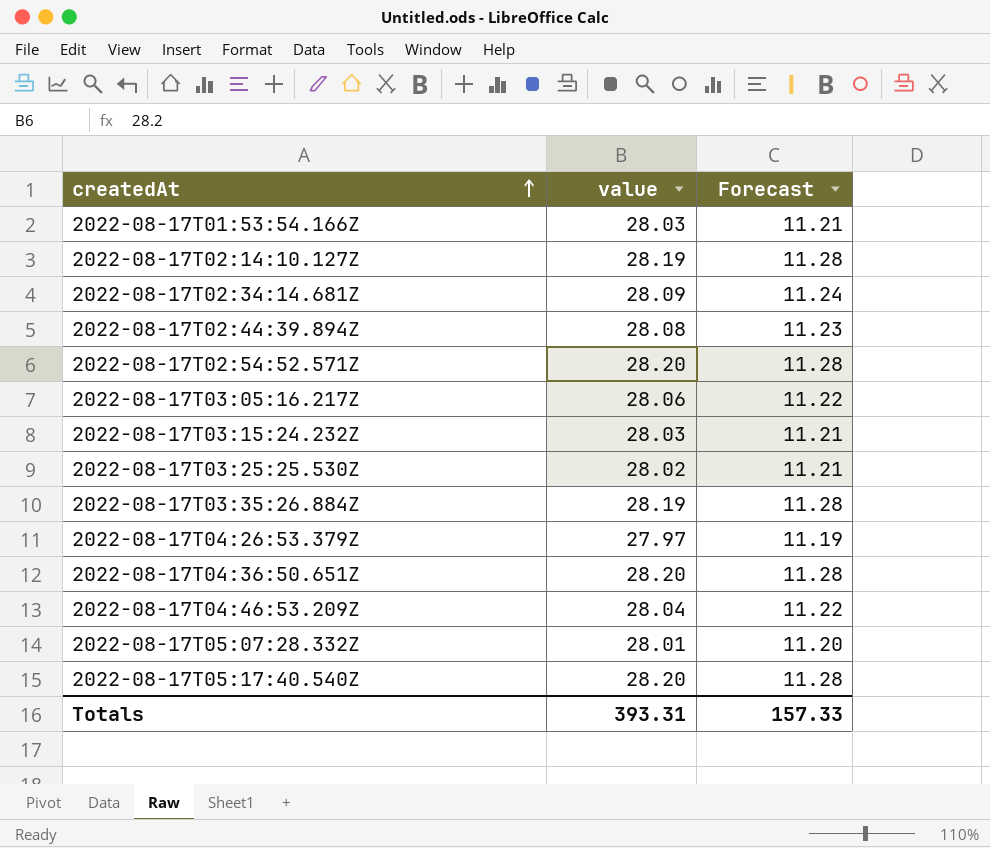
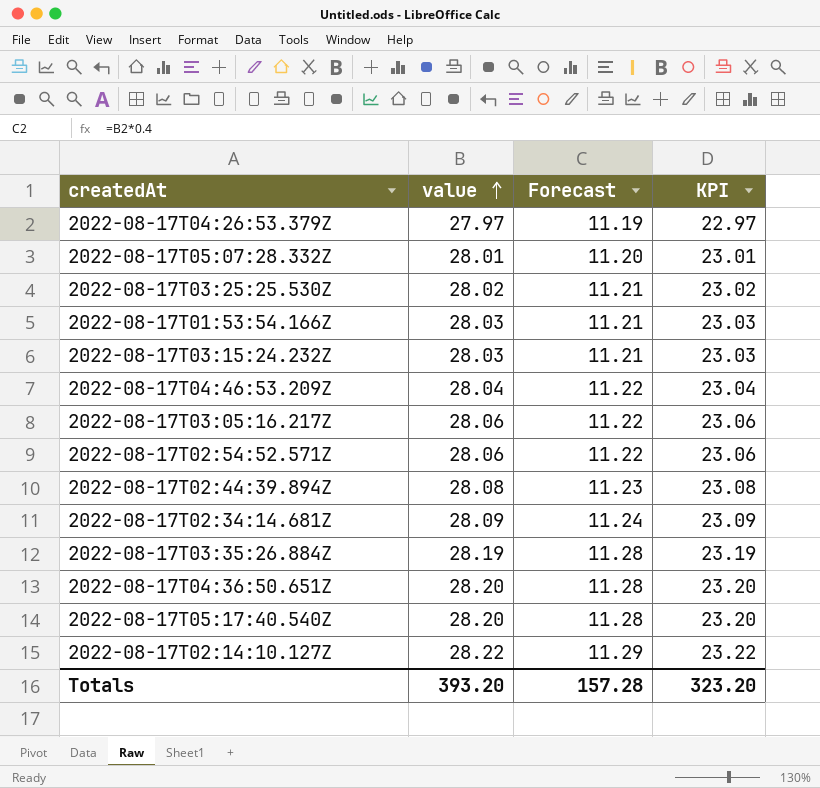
row order: createdAt ascending -> value ascending
column KPI | formula: none -> [value] - 5
2022-08-17T02:54:52.571Z | value: 28.20 -> 28.06
2022-08-17T02:54:52.571Z | Forecast: 11.28 -> 11.22
2022-08-17T02:14:10.127Z | value: 28.19 -> 28.22
2022-08-17T02:14:10.127Z | Forecast: 11.28 -> 11.29
Totals | value: 393.31 -> 393.20
Totals | Forecast: 157.33 -> 157.28

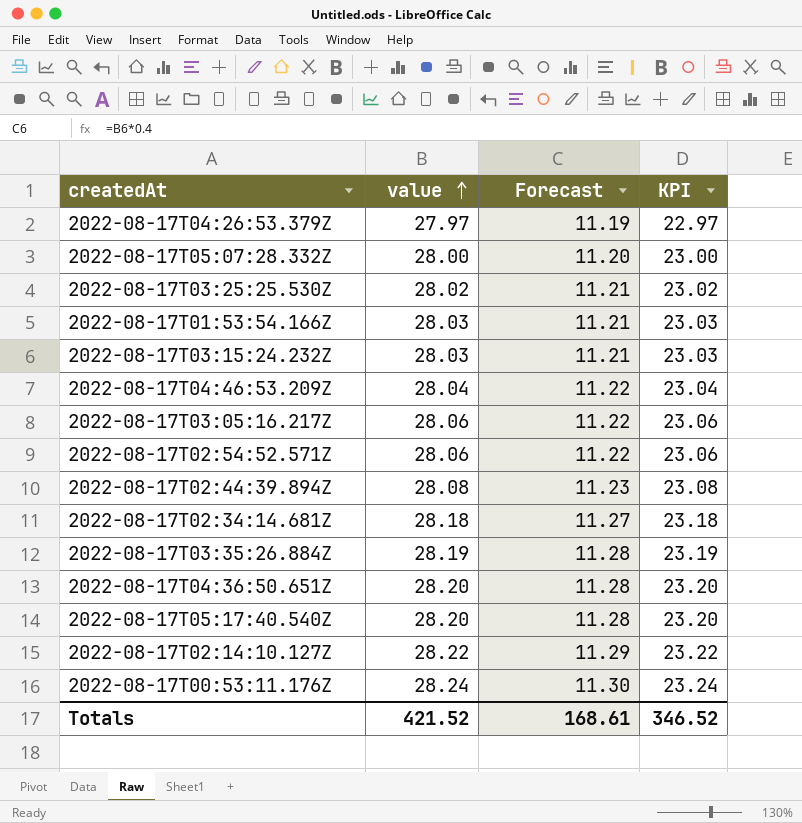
2022-08-17T05:07:28.332Z | value: 28.01 -> 28.00
2022-08-17T05:07:28.332Z | KPI: 23.01 -> 23.00
2022-08-17T02:34:14.681Z | value: 28.09 -> 28.18
2022-08-17T02:34:14.681Z | Forecast: 11.24 -> 11.27
2022-08-17T02:34:14.681Z | KPI: 23.09 -> 23.18
row 2022-08-17T00:53:11.176Z: none -> 28.24 | 11.30 | 23.24
Totals | value: 393.20 -> 421.52
Totals | Forecast: 157.28 -> 168.61
Totals | KPI: 323.20 -> 346.52

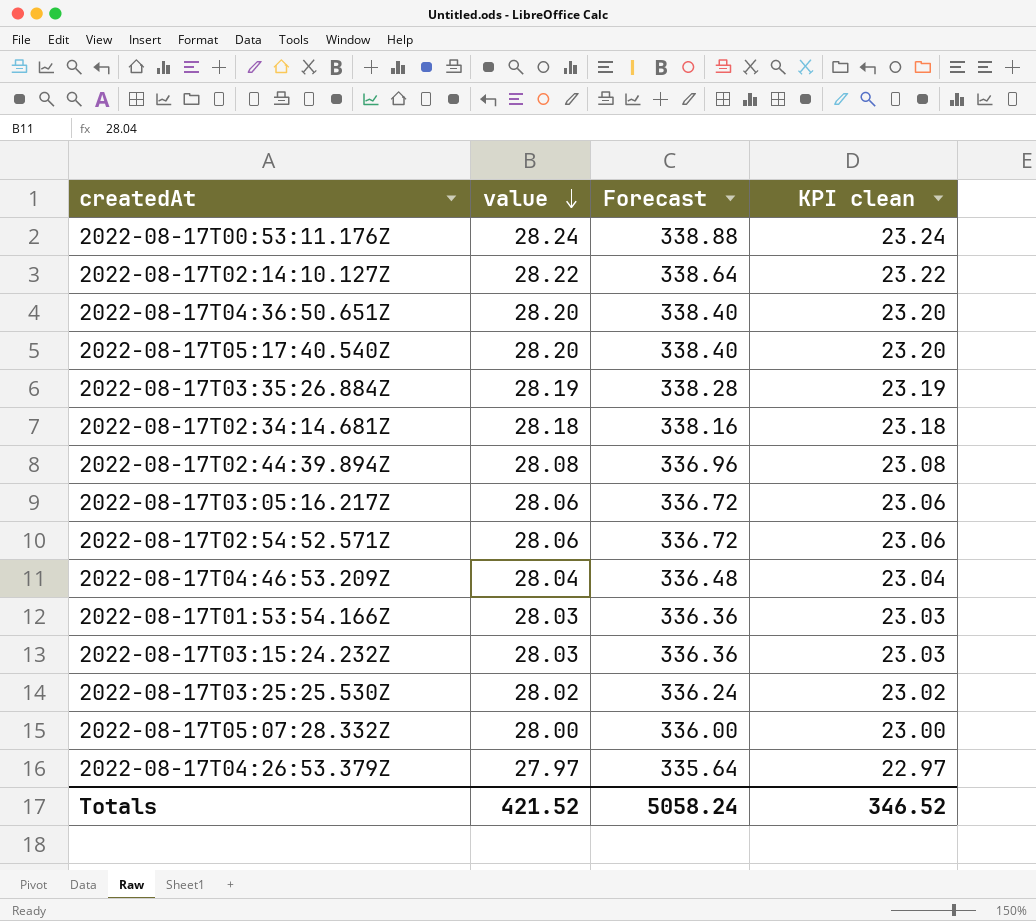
row order: value ascending -> value descending
column Forecast | formula: [value] * 0.4 -> [value] * 12
column name: KPI -> KPI clean
Totals | Forecast: 168.61 -> 5058.24

